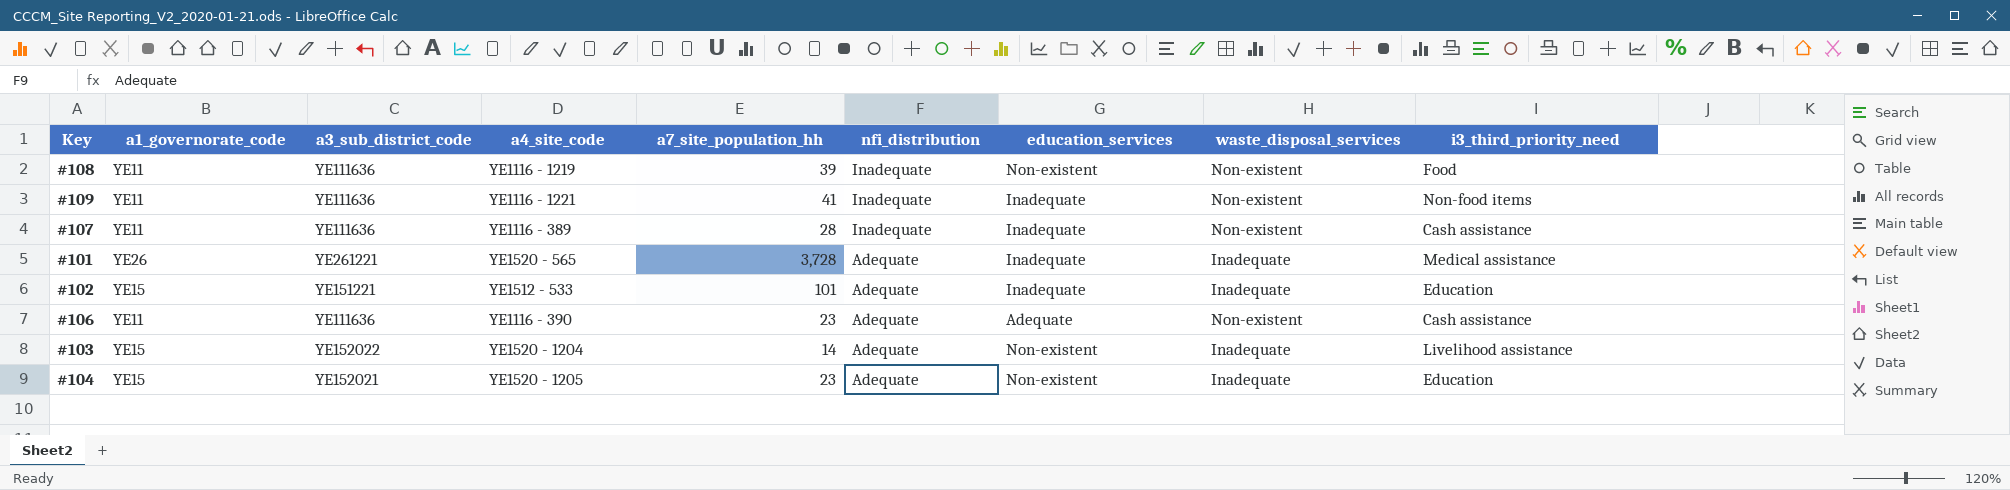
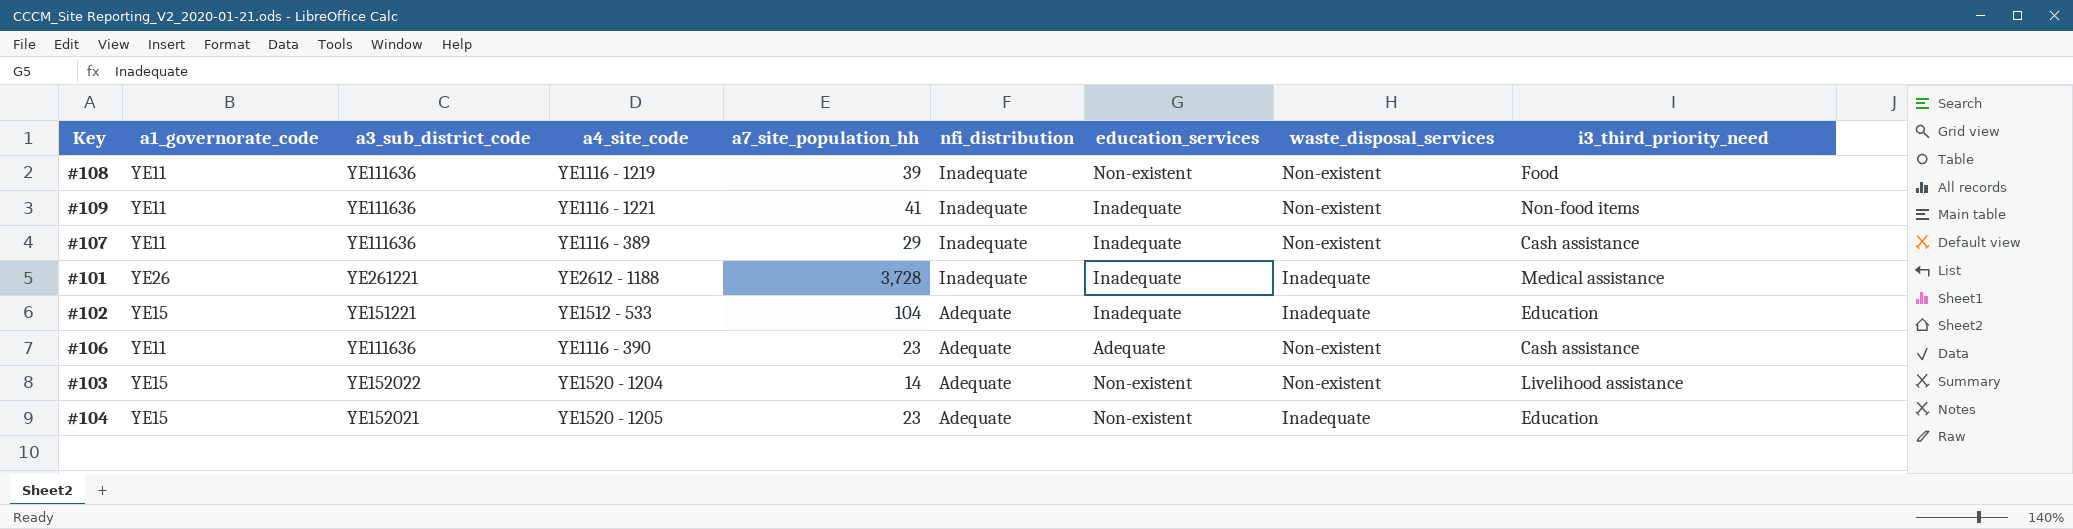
#107 | a7_site_population_hh: 28 -> 29
#101 | a4_site_code: YE1520 - 565 -> YE2612 - 1188
#101 | nfi_distribution: Adequate -> Inadequate
#102 | a7_site_population_hh: 101 -> 104
#103 | waste_disposal_services: Inadequate -> Non-existent

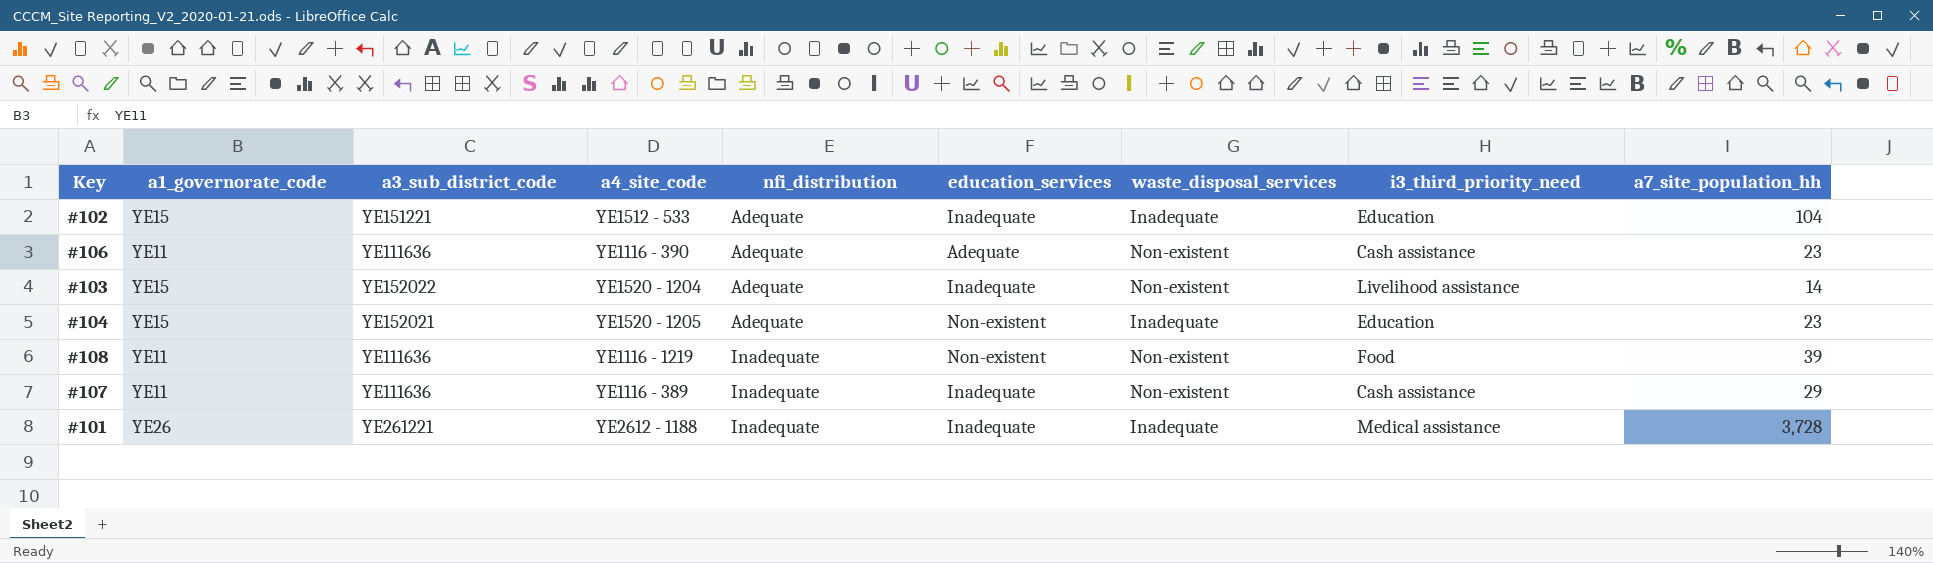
row order: nfi_distribution descending -> nfi_distribution ascending
column a7_site_population_hh | position: 5 -> 9
row #109: YE11 | YE111636 | YE1116 - 1221 | 41 | Inadequate | Inadequate | Non-existent | Non-food items -> none
#103 | education_services: Non-existent -> Inadequate

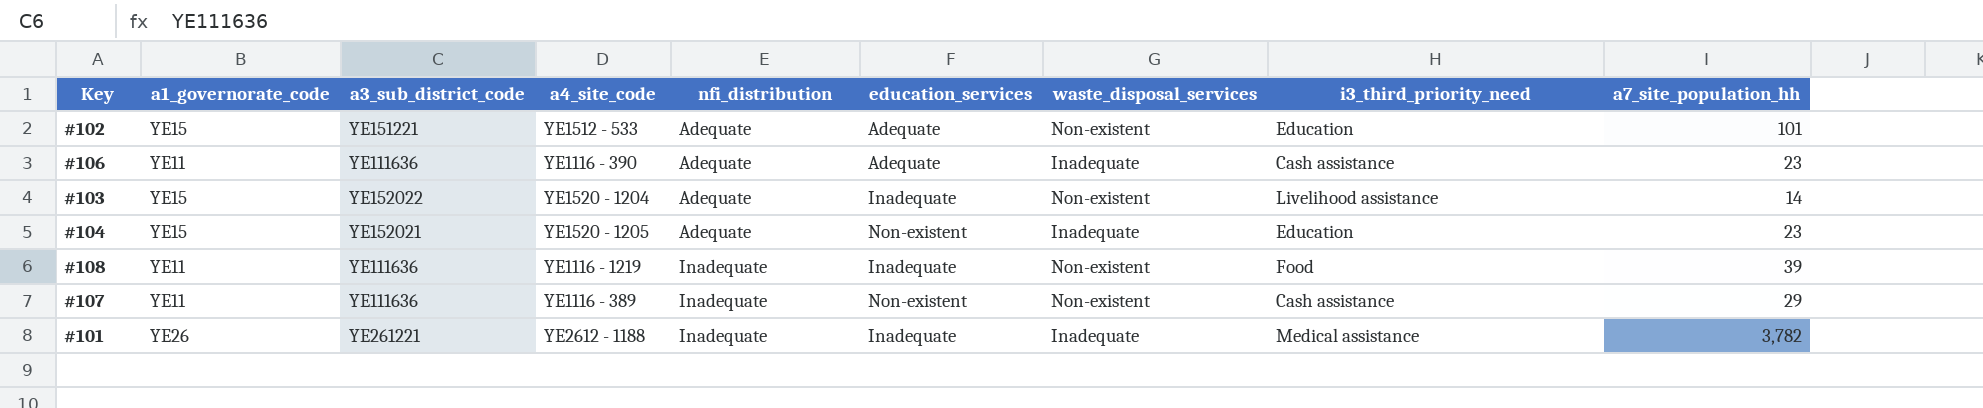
#102 | education_services: Inadequate -> Adequate
#102 | waste_disposal_services: Inadequate -> Non-existent
#102 | a7_site_population_hh: 104 -> 101
#106 | waste_disposal_services: Non-existent -> Inadequate
#108 | education_services: Non-existent -> Inadequate
#107 | education_services: Inadequate -> Non-existent
#101 | a7_site_population_hh: 3,728 -> 3,782

